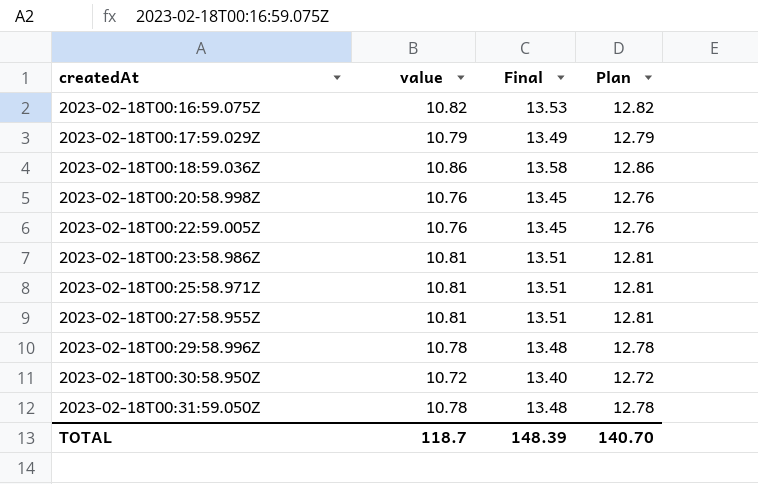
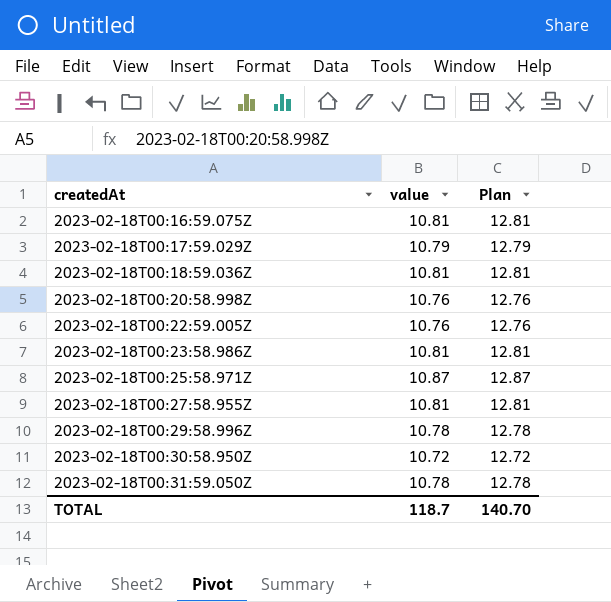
column Final | formula: [value] * 1.25 -> none
2023-02-18T00:16:59.075Z | value: 10.82 -> 10.81
2023-02-18T00:16:59.075Z | Plan: 12.82 -> 12.81
2023-02-18T00:18:59.036Z | value: 10.86 -> 10.81
2023-02-18T00:18:59.036Z | Plan: 12.86 -> 12.81
2023-02-18T00:25:58.971Z | value: 10.81 -> 10.87
2023-02-18T00:25:58.971Z | Plan: 12.81 -> 12.87

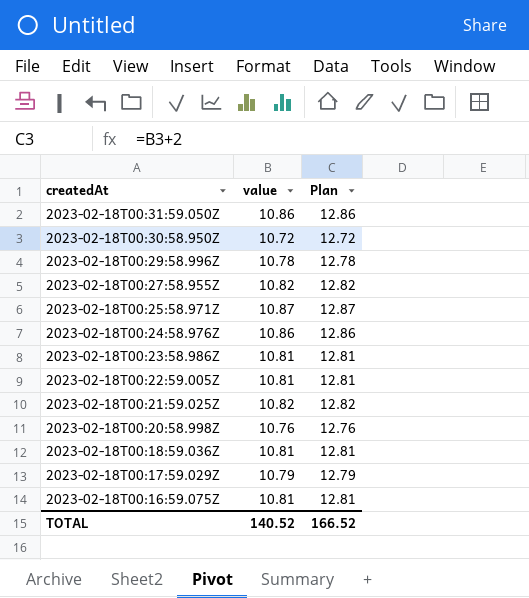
row order: createdAt ascending -> createdAt descending
2023-02-18T00:31:59.050Z | value: 10.78 -> 10.86
2023-02-18T00:31:59.050Z | Plan: 12.78 -> 12.86
2023-02-18T00:27:58.955Z | value: 10.81 -> 10.82
2023-02-18T00:27:58.955Z | Plan: 12.81 -> 12.82
row 2023-02-18T00:24:58.976Z: none -> 10.86 | 12.86
2023-02-18T00:22:59.005Z | value: 10.76 -> 10.81
2023-02-18T00:22:59.005Z | Plan: 12.76 -> 12.81
row 2023-02-18T00:21:59.025Z: none -> 10.82 | 12.82
TOTAL | value: 118.7 -> 140.52
TOTAL | Plan: 140.70 -> 166.52

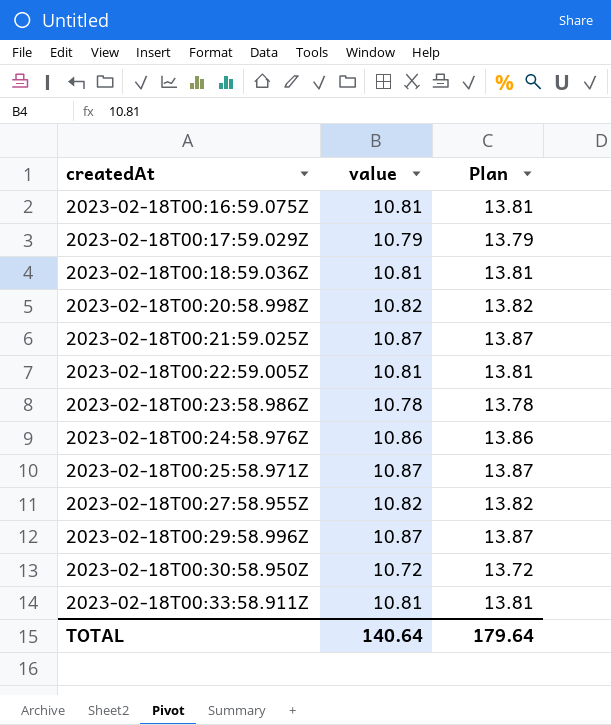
row order: createdAt descending -> createdAt ascending
column Plan | formula: [value] + 2 -> [value] + 3
row 2023-02-18T00:31:59.050Z: 10.86 | 12.86 -> none
2023-02-18T00:20:58.998Z | value: 10.76 -> 10.82
2023-02-18T00:21:59.025Z | value: 10.82 -> 10.87
2023-02-18T00:23:58.986Z | value: 10.81 -> 10.78
2023-02-18T00:29:58.996Z | value: 10.78 -> 10.87
row 2023-02-18T00:33:58.911Z: none -> 10.81 | 13.81
TOTAL | value: 140.52 -> 140.64
TOTAL | Plan: 166.52 -> 179.64

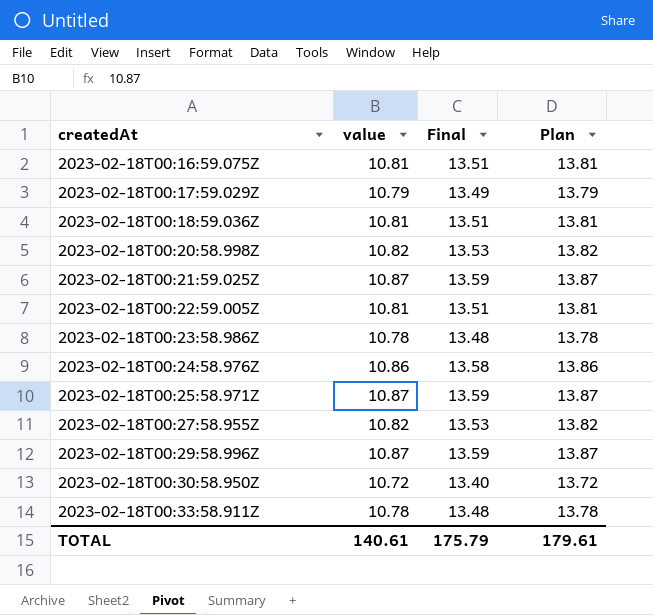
column Final | formula: none -> [value] * 1.25
2023-02-18T00:33:58.911Z | value: 10.81 -> 10.78
2023-02-18T00:33:58.911Z | Plan: 13.81 -> 13.78
TOTAL | value: 140.64 -> 140.61
TOTAL | Plan: 179.64 -> 179.61

